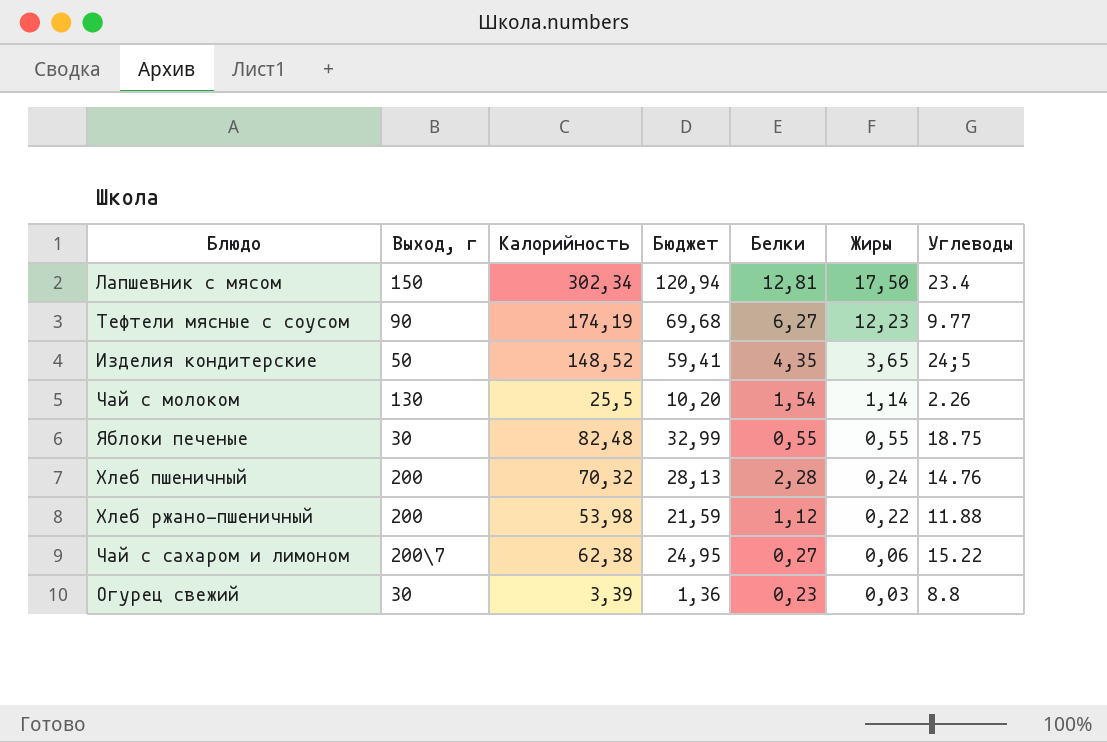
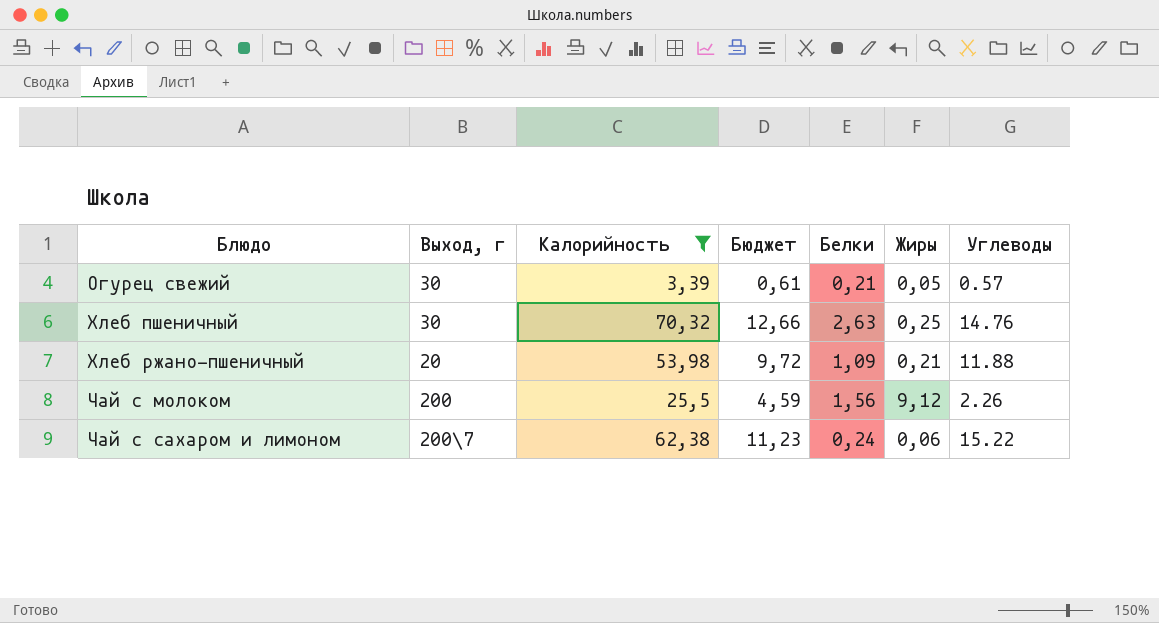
filter: none -> Калорийность <= 70,32
row order: Жиры descending -> Блюдо ascending
column Бюджет | formula: [Калорийность] * 0,4 -> [Калорийность] * 0,18
Огурец свежий | Белки: 0,23 -> 0,21
Огурец свежий | Жиры: 0,03 -> 0,05
Огурец свежий | Углеводы: 8.8 -> 0.57
Хлеб пшеничный | Выход, г: 200 -> 30
Хлеб пшеничный | Белки: 2,28 -> 2,63
Хлеб пшеничный | Жиры: 0,24 -> 0,25
Хлеб ржано-пшеничный | Выход, г: 200 -> 20
Хлеб ржано-пшеничный | Белки: 1,12 -> 1,09
Хлеб ржано-пшеничный | Жиры: 0,22 -> 0,21
Чай с молоком | Выход, г: 130 -> 200
Чай с молоком | Белки: 1,54 -> 1,56
Чай с молоком | Жиры: 1,14 -> 9,12
Чай с сахаром и лимоном | Белки: 0,27 -> 0,24

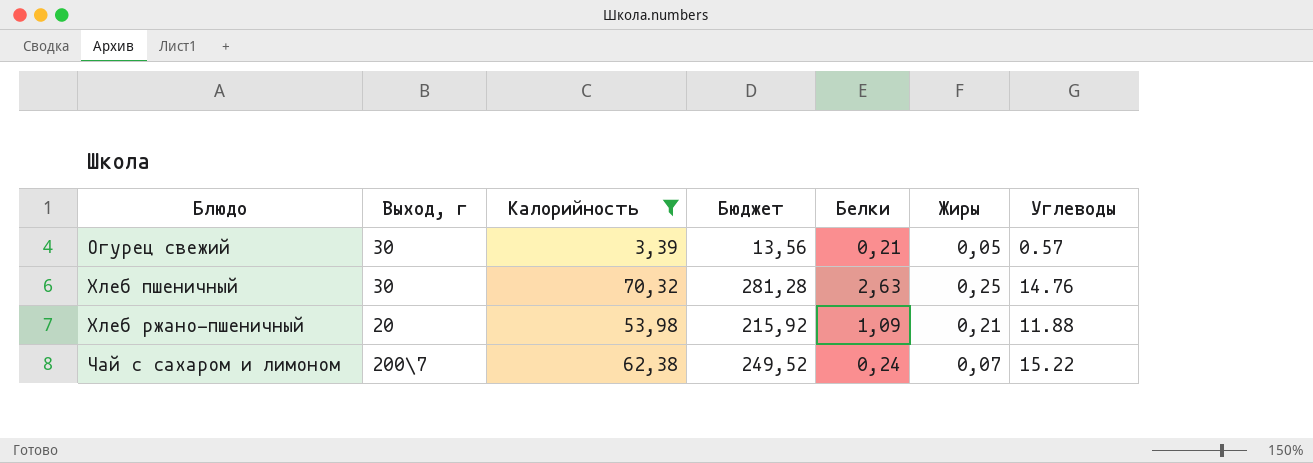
column Бюджет | formula: [Калорийность] * 0,18 -> [Калорийность] * 4
row Чай с молоком: 200 | 25,5 | 4,59 | 1,56 | 9,12 | 2.26 -> none
Чай с сахаром и лимоном | Жиры: 0,06 -> 0,07

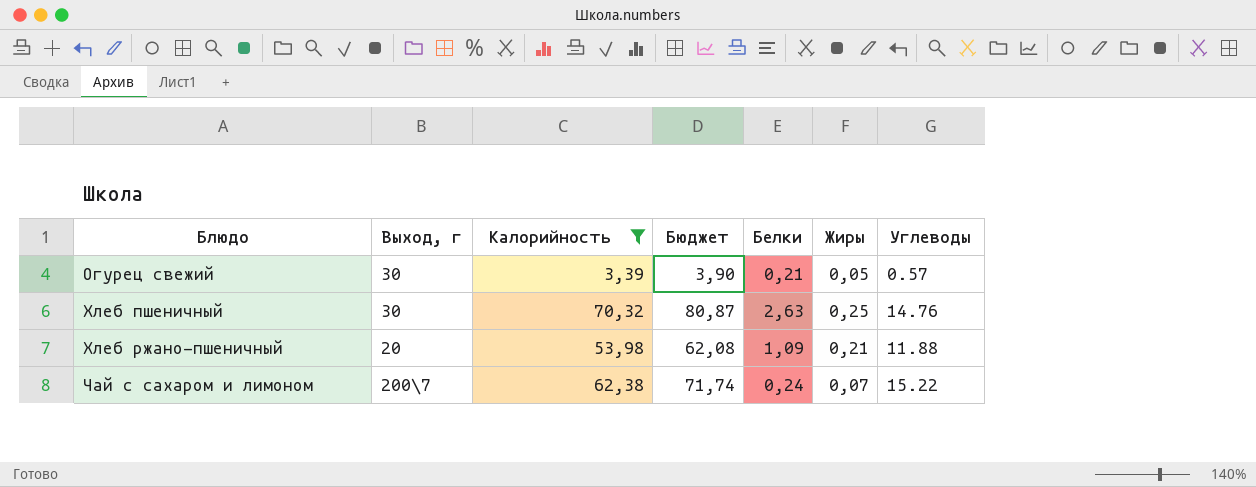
column Бюджет | formula: [Калорийность] * 4 -> [Калорийность] * 1,15

